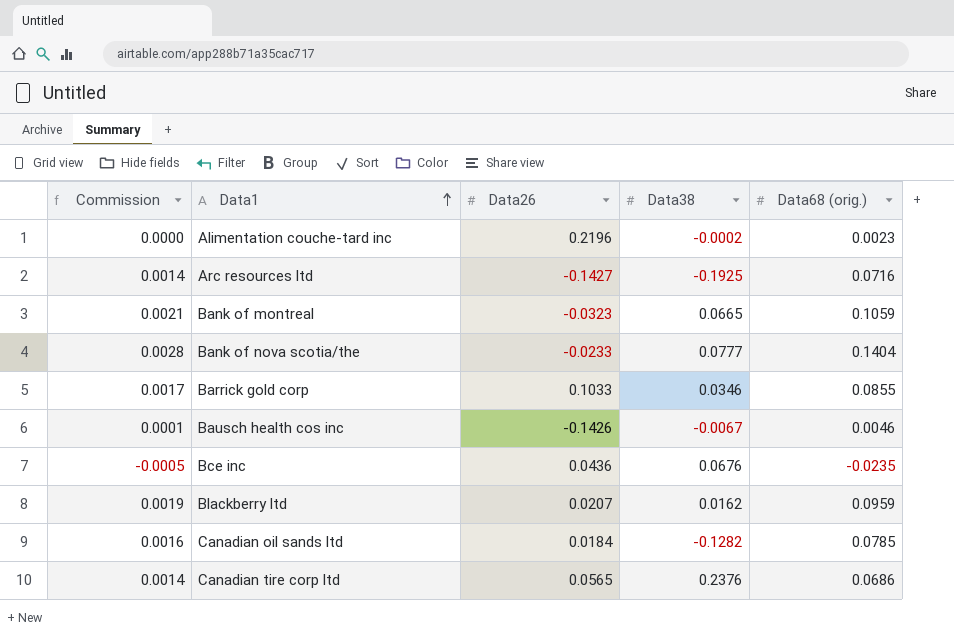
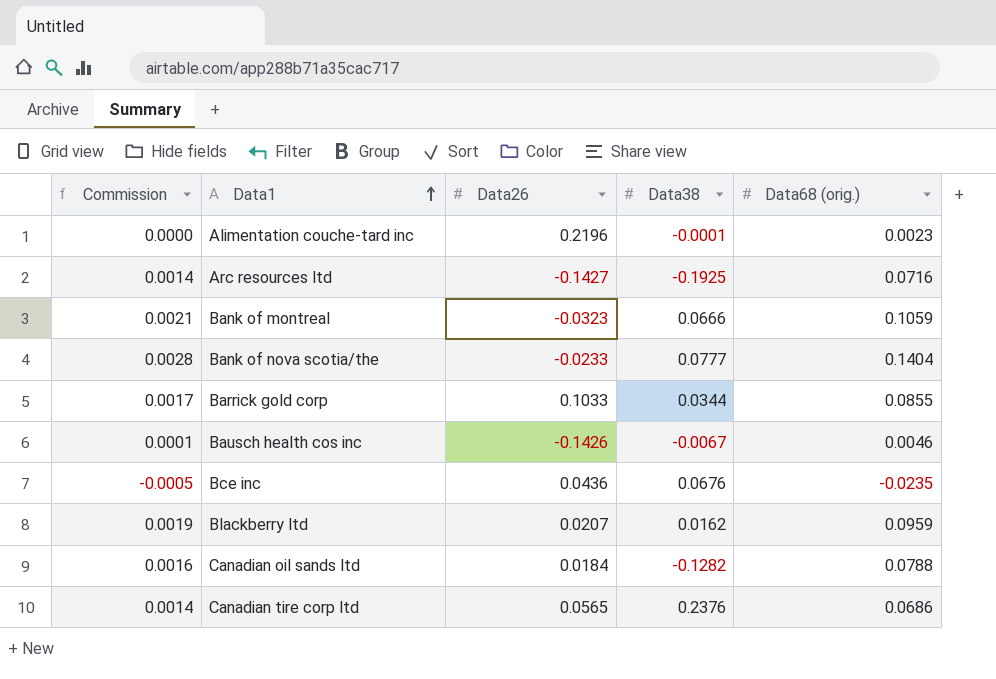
Alimentation couche-tard inc | Data38: -0.0002 -> -0.0001
Bank of montreal | Data38: 0.0665 -> 0.0666
Barrick gold corp | Data38: 0.0346 -> 0.0344
Canadian oil sands ltd | Data68 (orig.): 0.0785 -> 0.0788

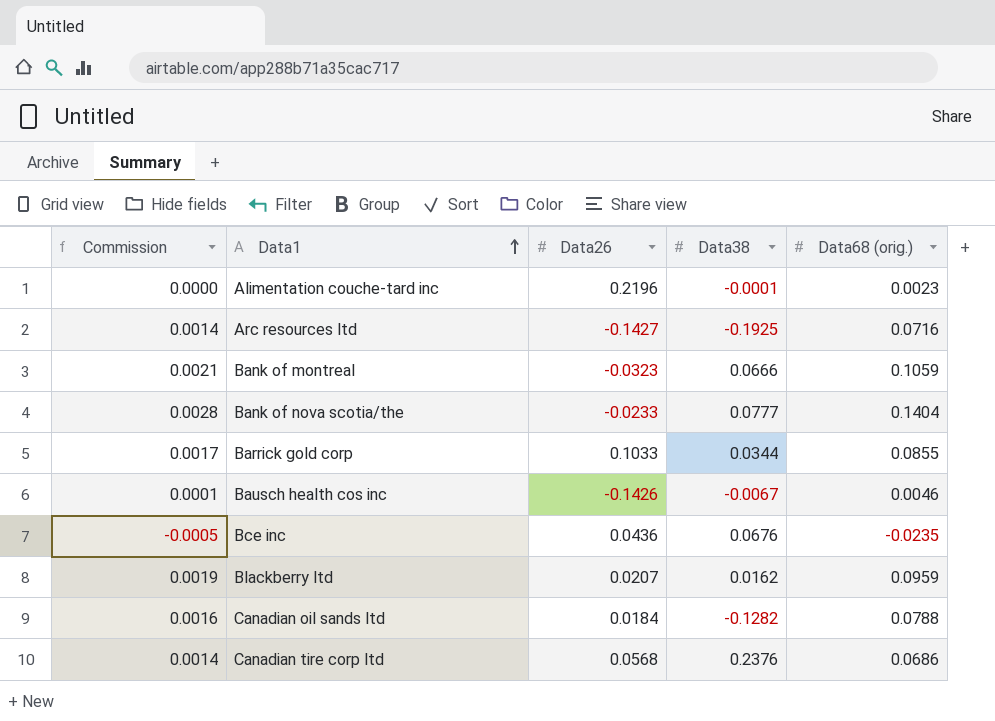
Canadian tire corp ltd | Data26: 0.0565 -> 0.0568

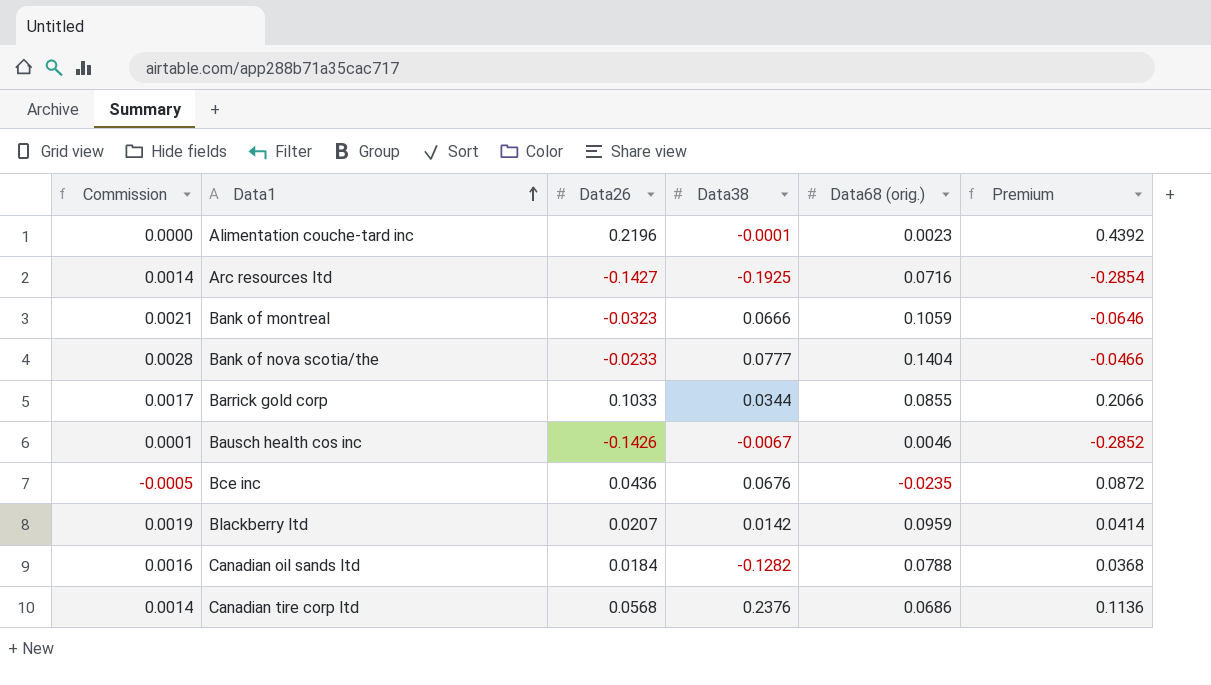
column Premium | formula: none -> [Data26] * 2
Blackberry ltd | Data38: 0.0162 -> 0.0142

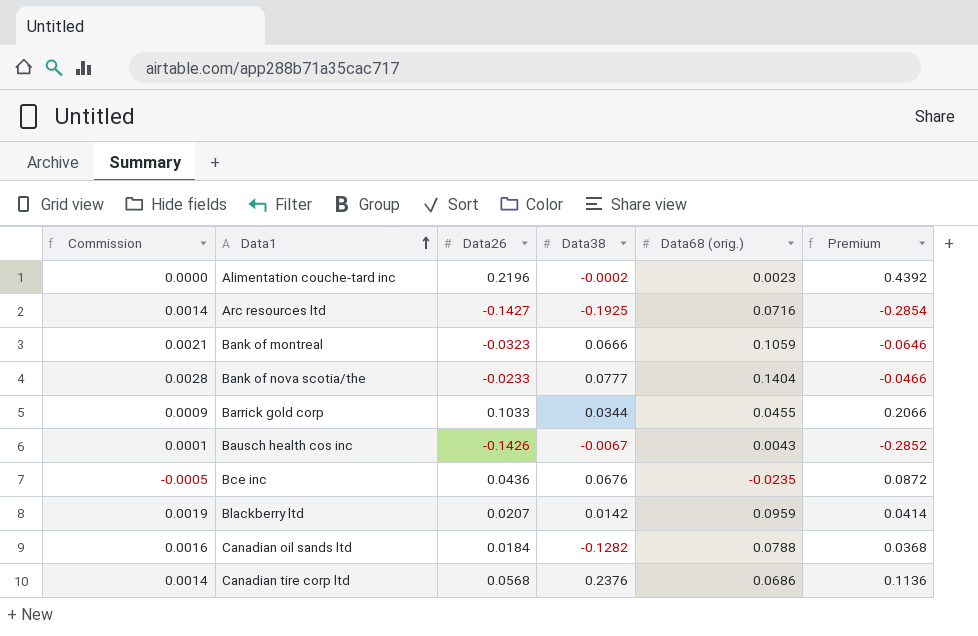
Alimentation couche-tard inc | Data38: -0.0001 -> -0.0002
Barrick gold corp | Commission: 0.0017 -> 0.0009
Barrick gold corp | Data68 (orig.): 0.0855 -> 0.0455
Bausch health cos inc | Data68 (orig.): 0.0046 -> 0.0043

